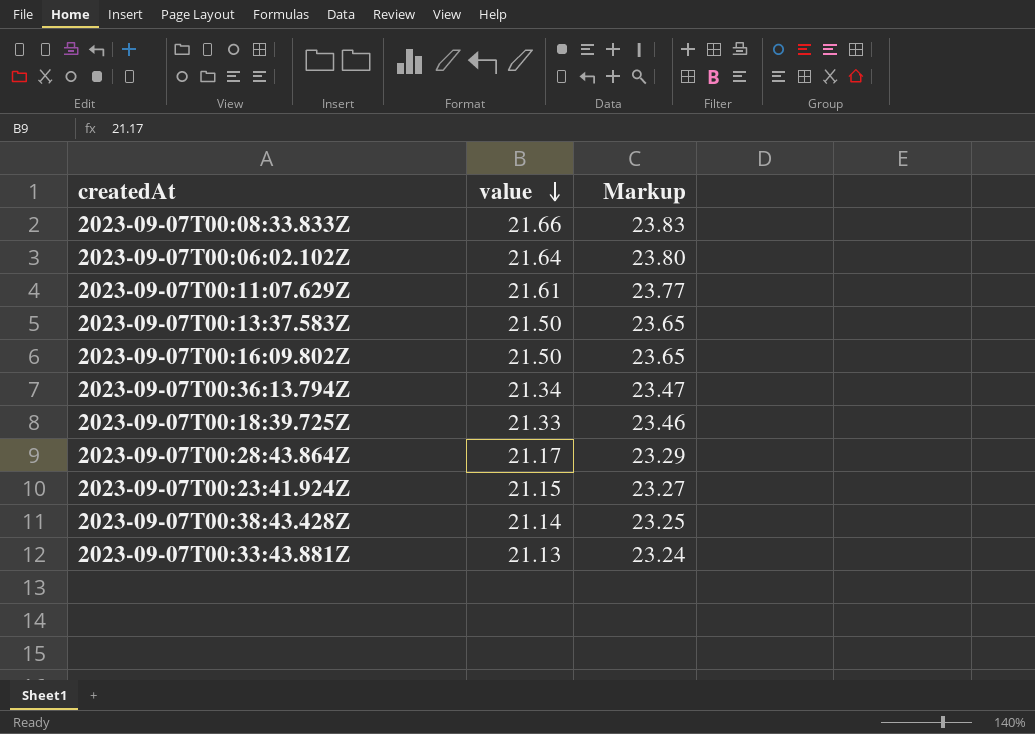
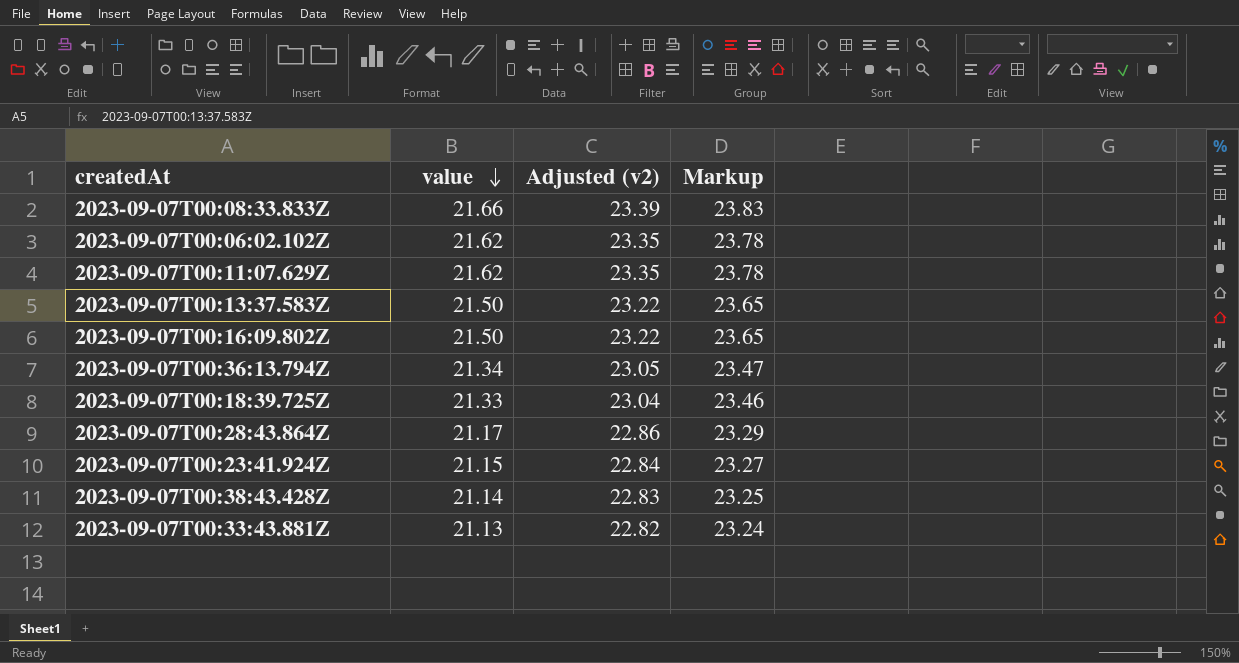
column Adjusted (v2) | formula: none -> [value] * 1.08
2023-09-07T00:06:02.102Z | value: 21.64 -> 21.62
2023-09-07T00:06:02.102Z | Markup: 23.80 -> 23.78
2023-09-07T00:11:07.629Z | value: 21.61 -> 21.62
2023-09-07T00:11:07.629Z | Markup: 23.77 -> 23.78

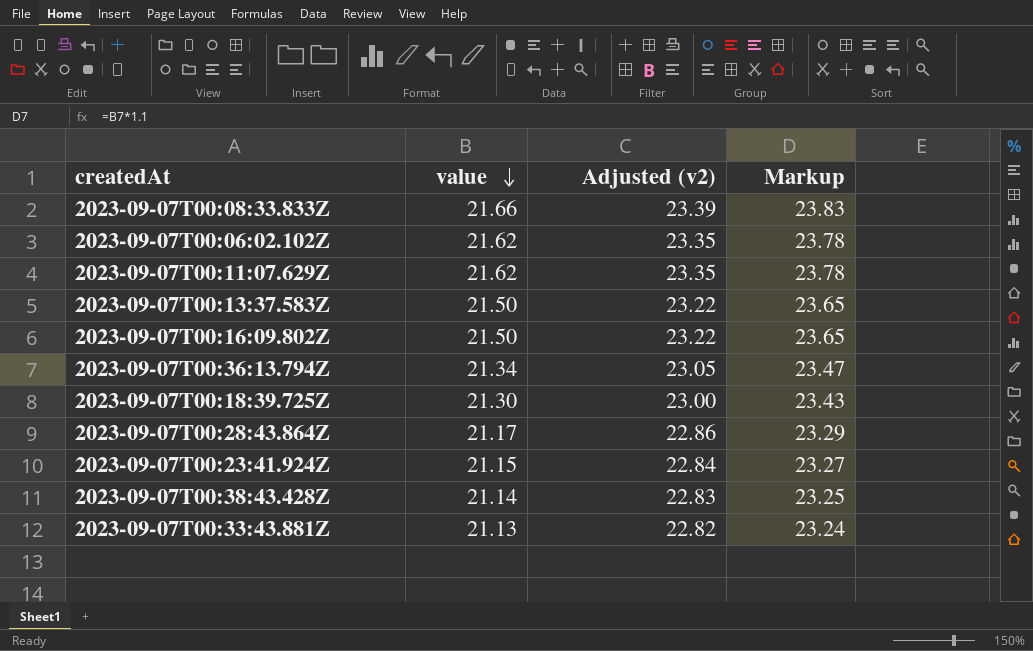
2023-09-07T00:18:39.725Z | value: 21.33 -> 21.30
2023-09-07T00:18:39.725Z | Adjusted (v2): 23.04 -> 23.00
2023-09-07T00:18:39.725Z | Markup: 23.46 -> 23.43

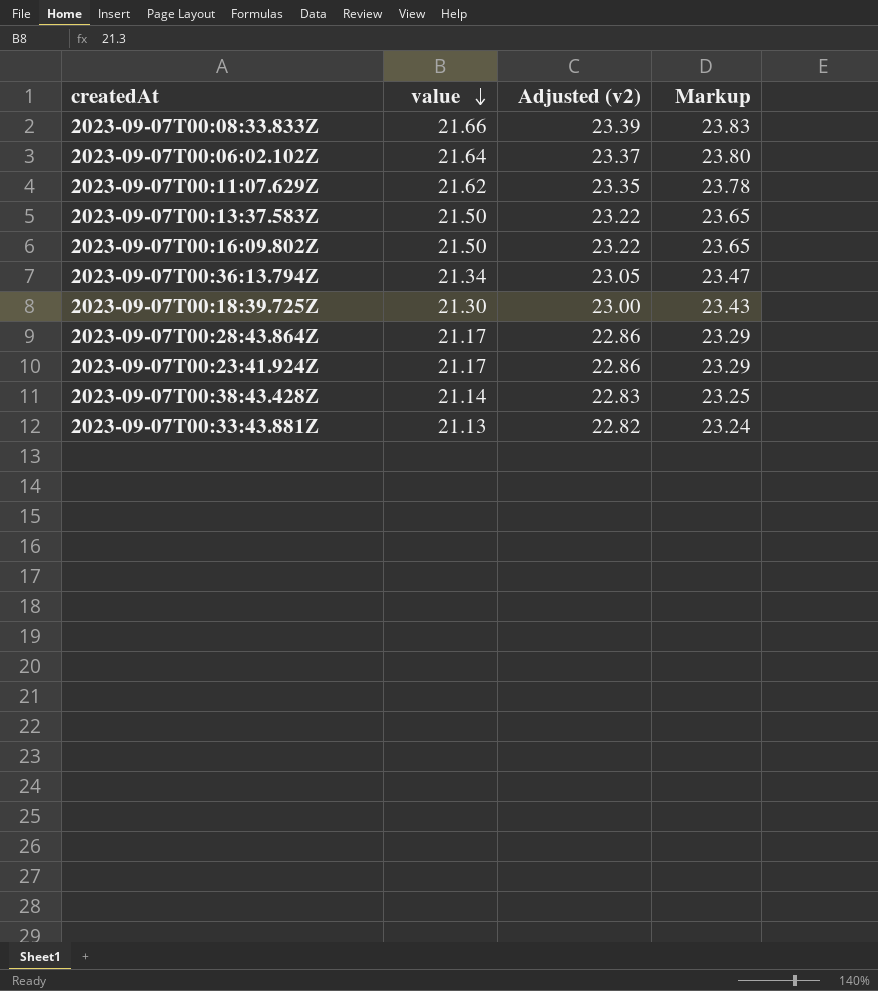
2023-09-07T00:06:02.102Z | value: 21.62 -> 21.64
2023-09-07T00:06:02.102Z | Adjusted (v2): 23.35 -> 23.37
2023-09-07T00:06:02.102Z | Markup: 23.78 -> 23.80
2023-09-07T00:23:41.924Z | value: 21.15 -> 21.17
2023-09-07T00:23:41.924Z | Adjusted (v2): 22.84 -> 22.86
2023-09-07T00:23:41.924Z | Markup: 23.27 -> 23.29

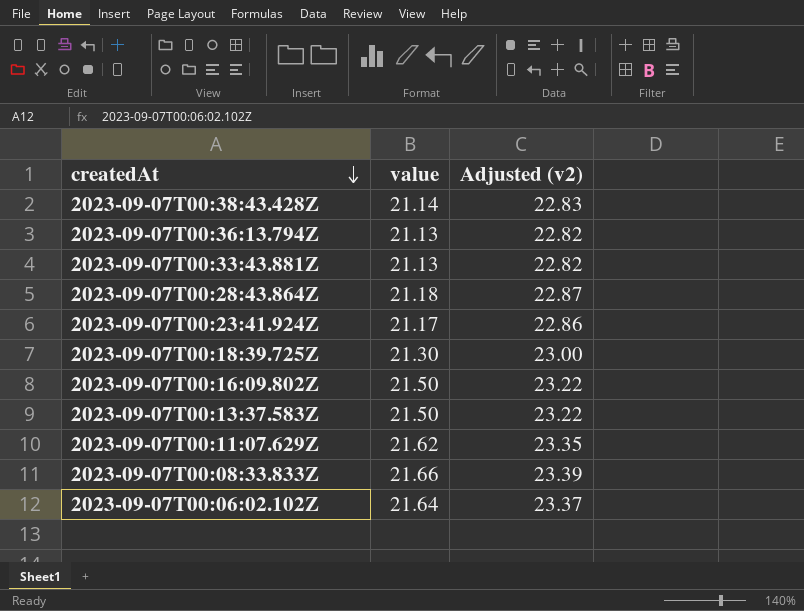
row order: value descending -> createdAt descending
column Markup | formula: [value] * 1.1 -> none
2023-09-07T00:36:13.794Z | value: 21.34 -> 21.13
2023-09-07T00:36:13.794Z | Adjusted (v2): 23.05 -> 22.82
2023-09-07T00:28:43.864Z | value: 21.17 -> 21.18
2023-09-07T00:28:43.864Z | Adjusted (v2): 22.86 -> 22.87

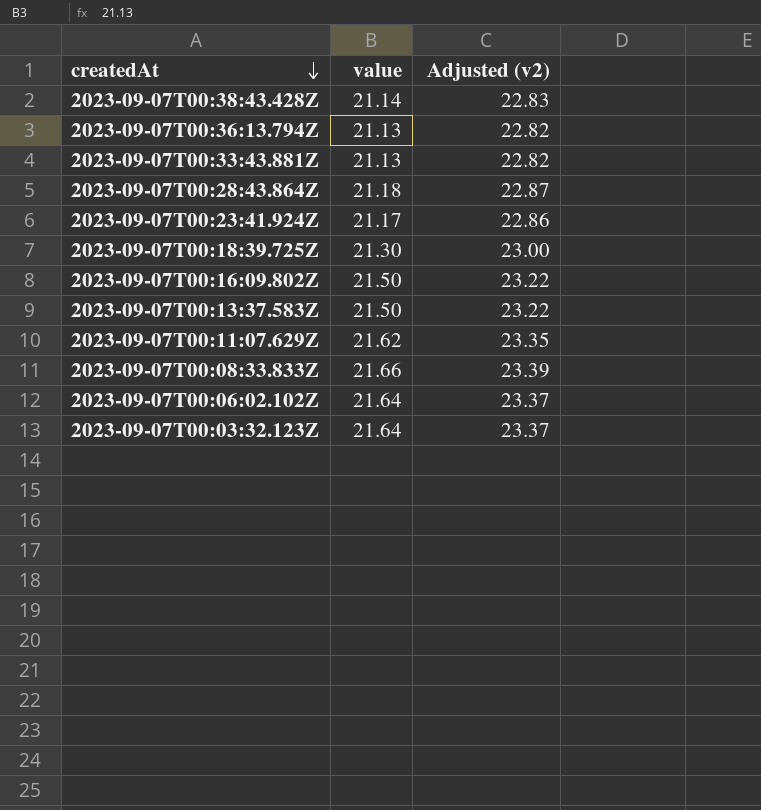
row 2023-09-07T00:03:32.123Z: none -> 21.64 | 23.37

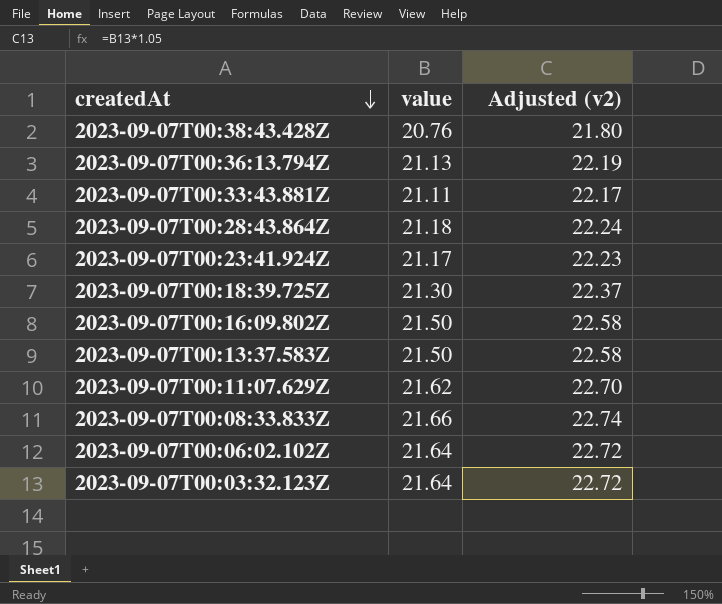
column Adjusted (v2) | formula: [value] * 1.08 -> [value] * 1.05
2023-09-07T00:38:43.428Z | value: 21.14 -> 20.76
2023-09-07T00:33:43.881Z | value: 21.13 -> 21.11

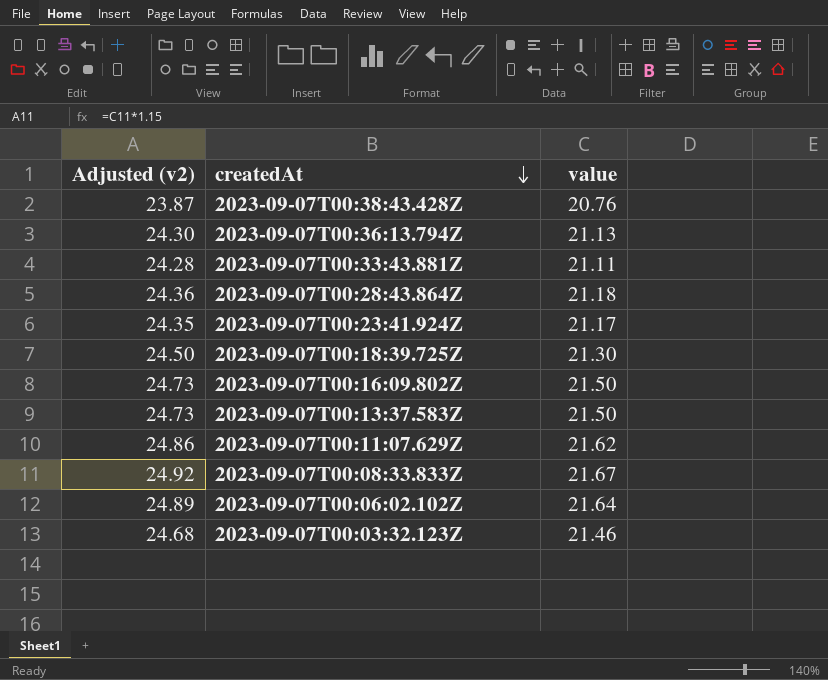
column Adjusted (v2) | formula: [value] * 1.05 -> [value] * 1.15
column Adjusted (v2) | position: 3 -> 1
2023-09-07T00:08:33.833Z | value: 21.66 -> 21.67
2023-09-07T00:03:32.123Z | value: 21.64 -> 21.46

